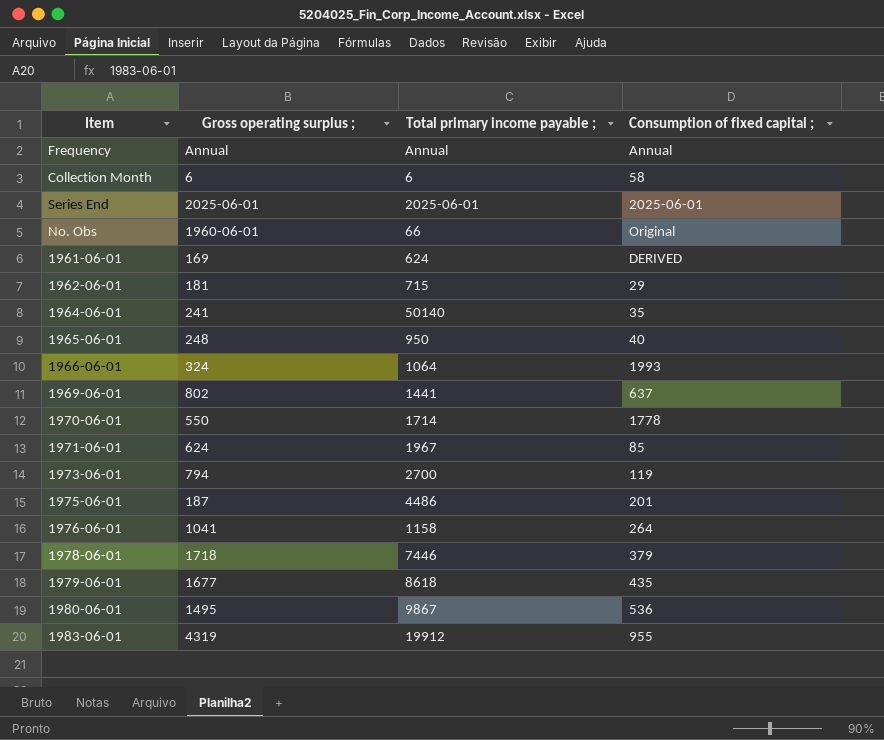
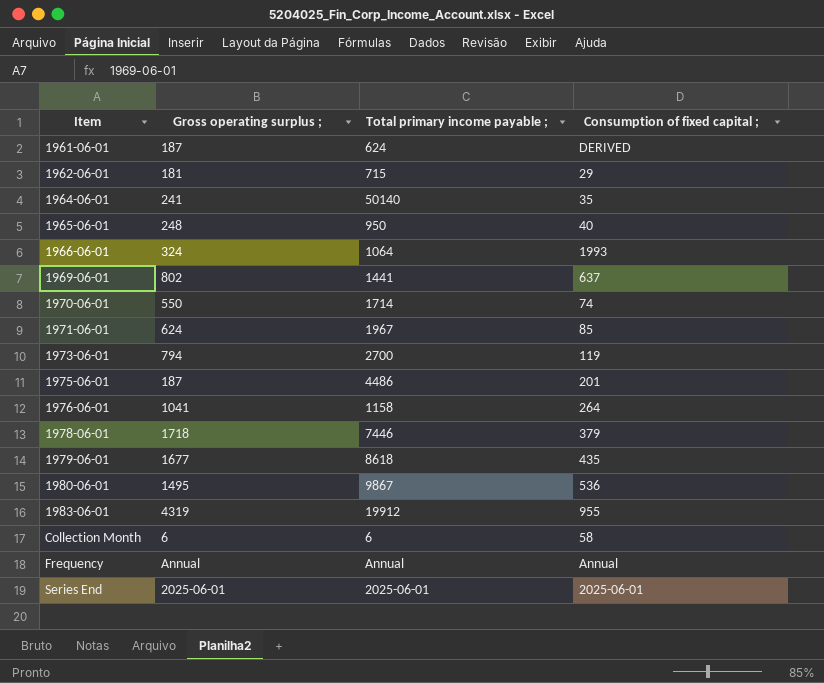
row order: none -> Item ascending
row No. Obs: 1960-06-01 | 66 | Original -> none
1961-06-01 | Gross operating surplus ;: 169 -> 187
1970-06-01 | Consumption of fixed capital ;: 1778 -> 74

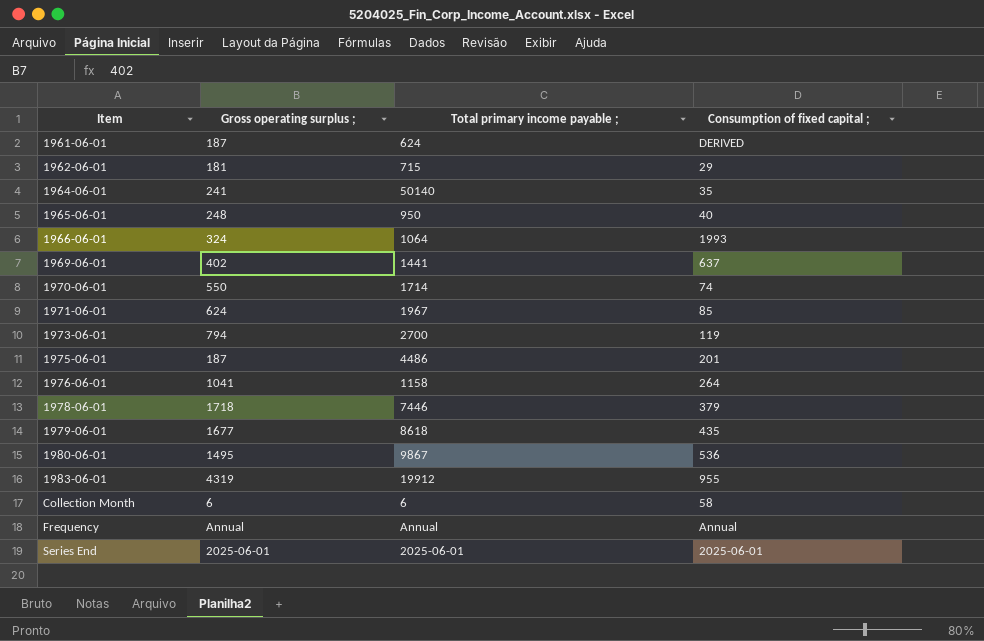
1969-06-01 | Gross operating surplus ;: 802 -> 402

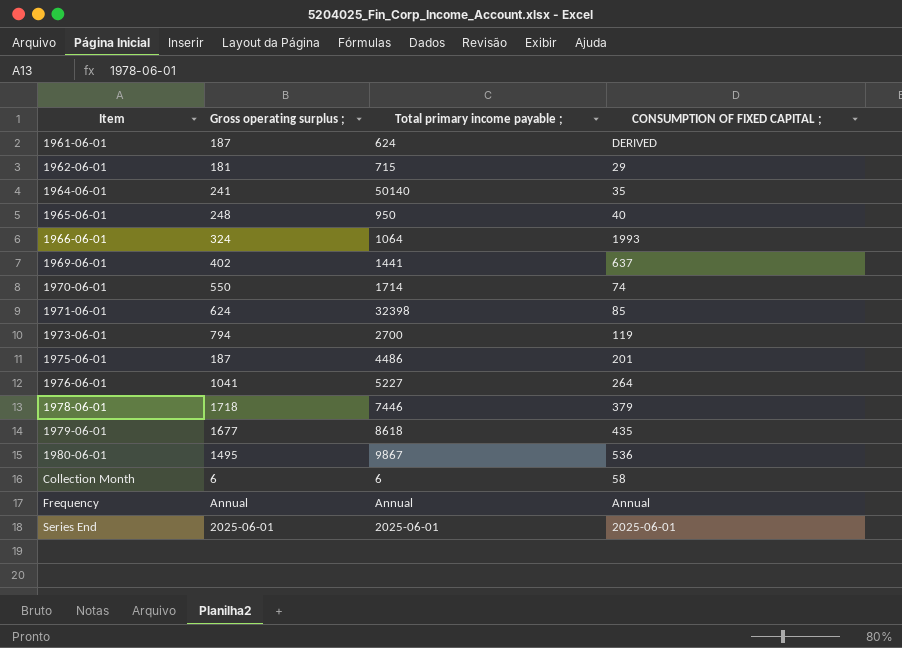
column name: Consumption of fixed capital ; -> CONSUMPTION OF FIXED CAPITAL ;
row 1983-06-01: 4319 | 19912 | 955 -> none
1971-06-01 | Total primary income payable ;: 1967 -> 32398
1976-06-01 | Total primary income payable ;: 1158 -> 5227

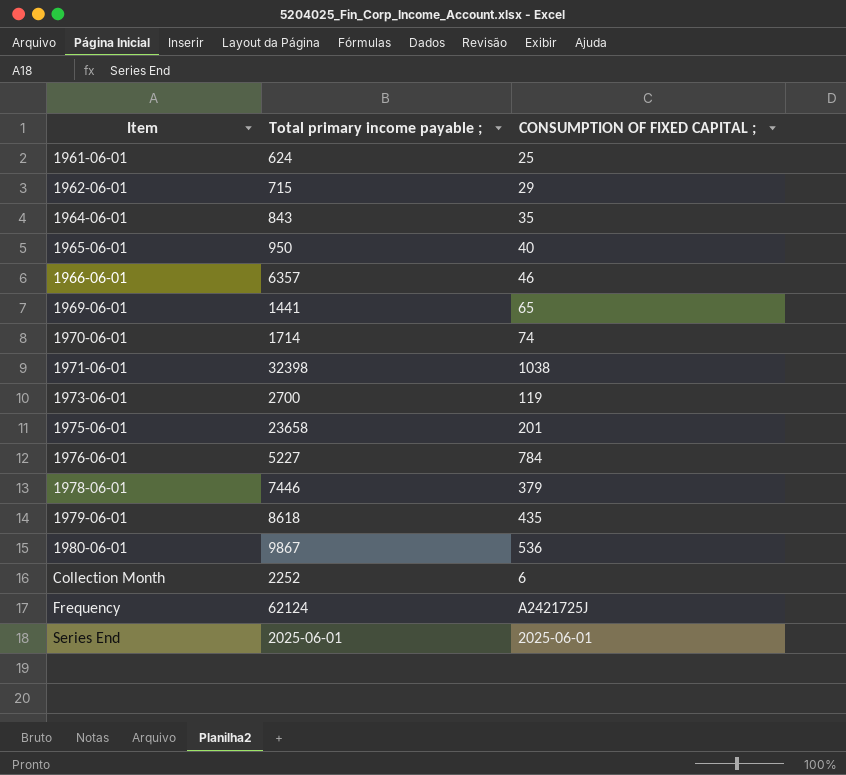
column Gross operating surplus ; | position: 2 -> none
1961-06-01 | CONSUMPTION OF FIXED CAPITAL ;: DERIVED -> 25
1964-06-01 | Total primary income payable ;: 50140 -> 843
1966-06-01 | Total primary income payable ;: 1064 -> 6357
1966-06-01 | CONSUMPTION OF FIXED CAPITAL ;: 1993 -> 46
1969-06-01 | CONSUMPTION OF FIXED CAPITAL ;: 637 -> 65
1971-06-01 | CONSUMPTION OF FIXED CAPITAL ;: 85 -> 1038
1975-06-01 | Total primary income payable ;: 4486 -> 23658
1976-06-01 | CONSUMPTION OF FIXED CAPITAL ;: 264 -> 784
Collection Month | Total primary income payable ;: 6 -> 2252
Collection Month | CONSUMPTION OF FIXED CAPITAL ;: 58 -> 6
Frequency | Total primary income payable ;: Annual -> 62124
Frequency | CONSUMPTION OF FIXED CAPITAL ;: Annual -> A2421725J

